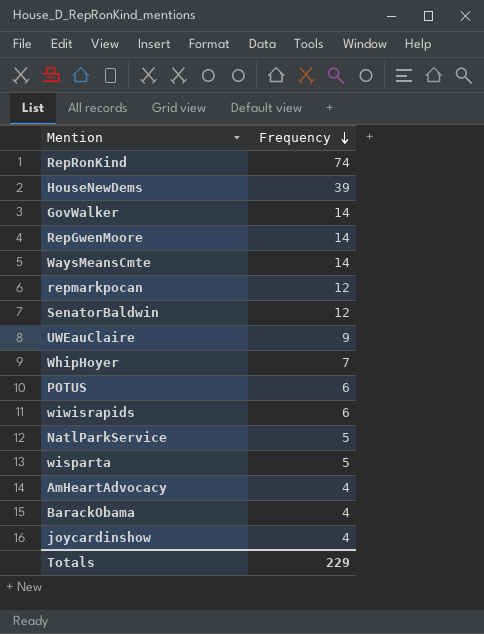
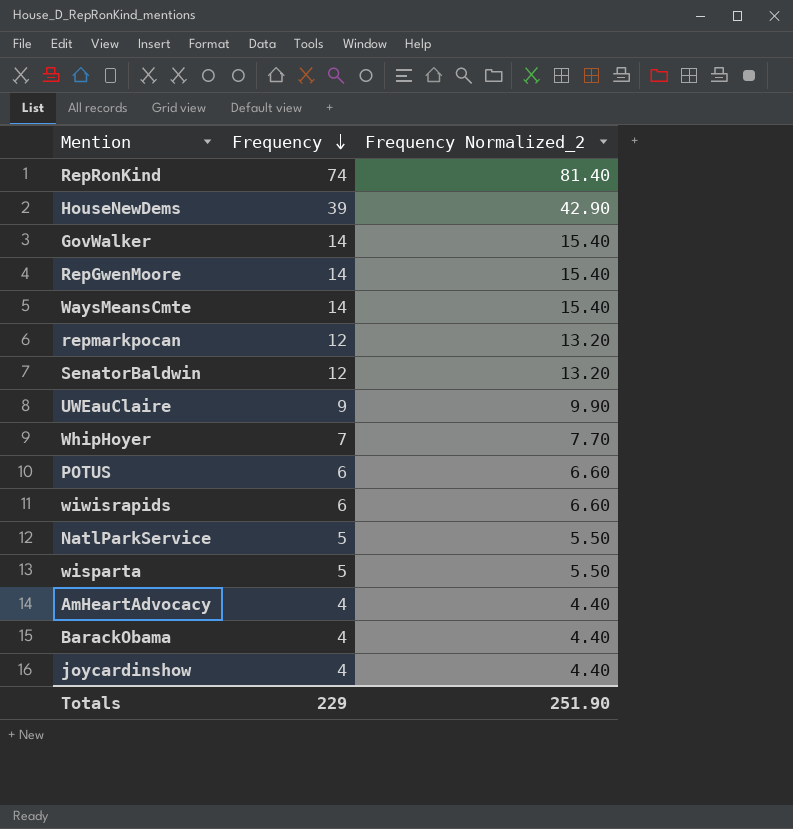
column Frequency Normalized_2 | formula: none -> [Frequency] * 1.1

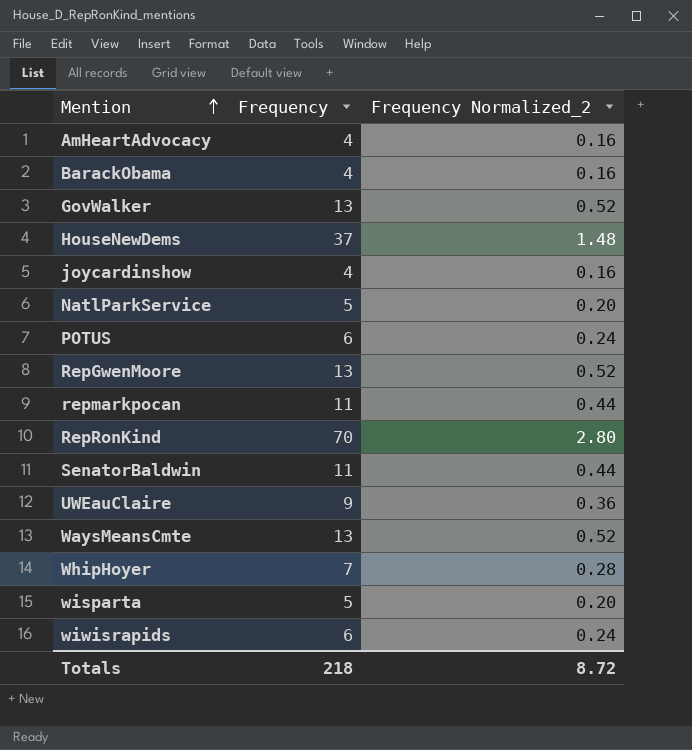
row order: Frequency descending -> Mention ascending
column Frequency Normalized_2 | formula: [Frequency] * 1.1 -> [Frequency] * 0.04
GovWalker | Frequency: 14 -> 13
HouseNewDems | Frequency: 39 -> 37
RepGwenMoore | Frequency: 14 -> 13
repmarkpocan | Frequency: 12 -> 11
RepRonKind | Frequency: 74 -> 70
SenatorBaldwin | Frequency: 12 -> 11
WaysMeansCmte | Frequency: 14 -> 13
Totals | Frequency: 229 -> 218
Totals | Frequency Normalized_2: 251.90 -> 8.72

